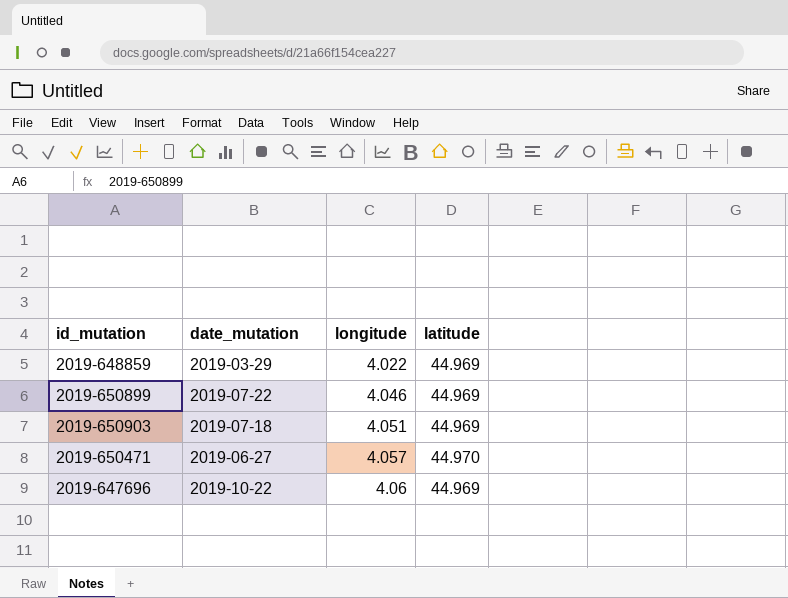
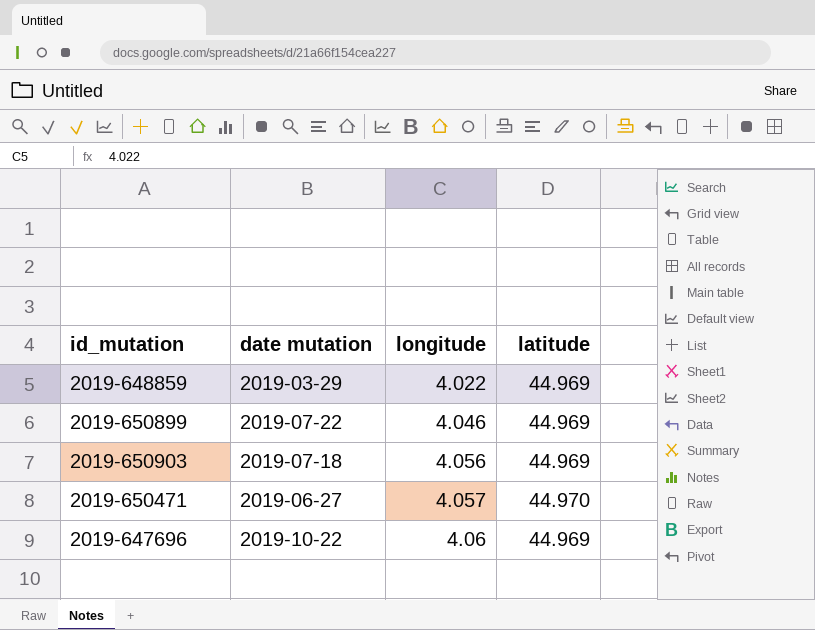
column name: date_mutation -> date mutation
2019-650903 | longitude: 4.051 -> 4.056

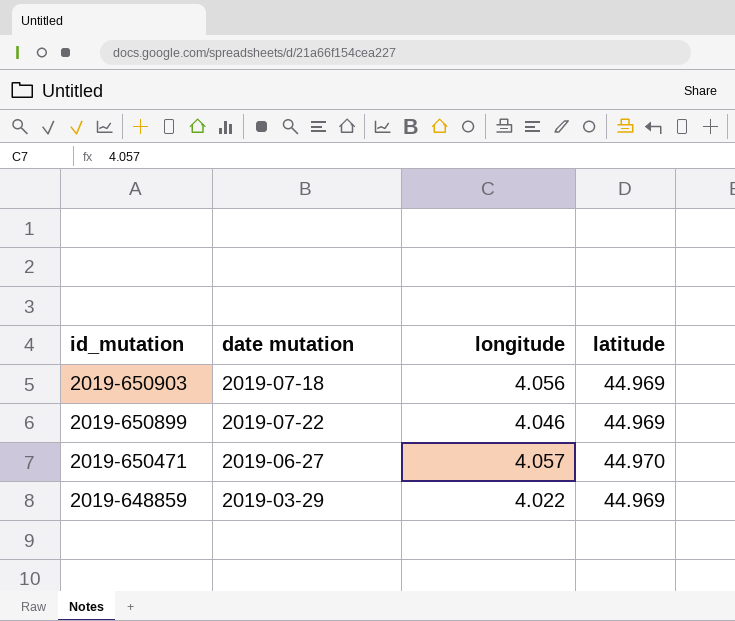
row order: longitude ascending -> id_mutation descending
row 2019-647696: 2019-10-22 | 4.06 | 44.969 -> none

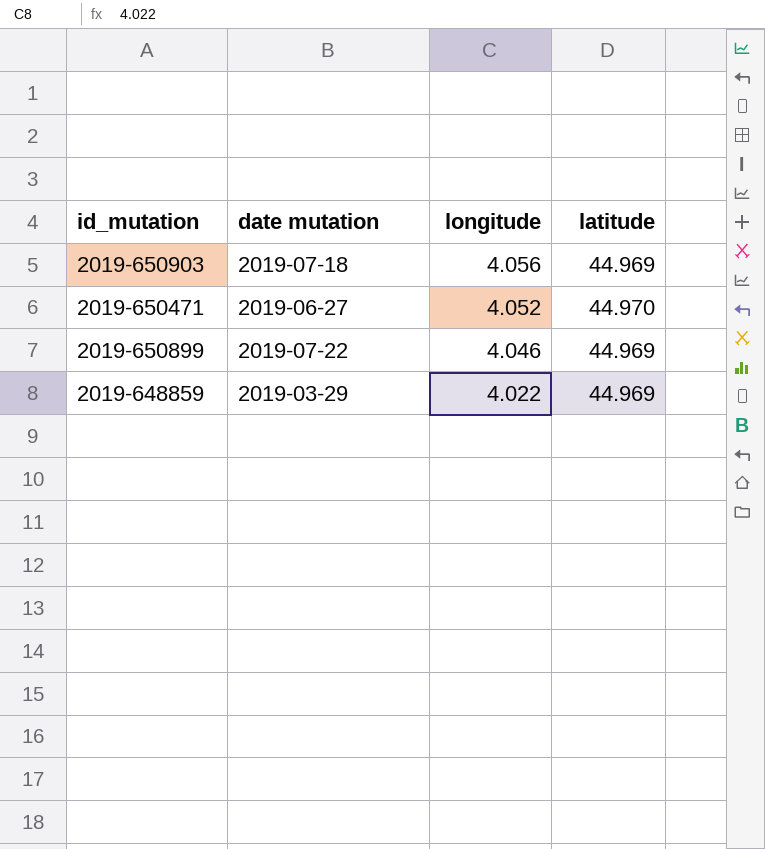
row order: id_mutation descending -> longitude descending
2019-650471 | longitude: 4.057 -> 4.052

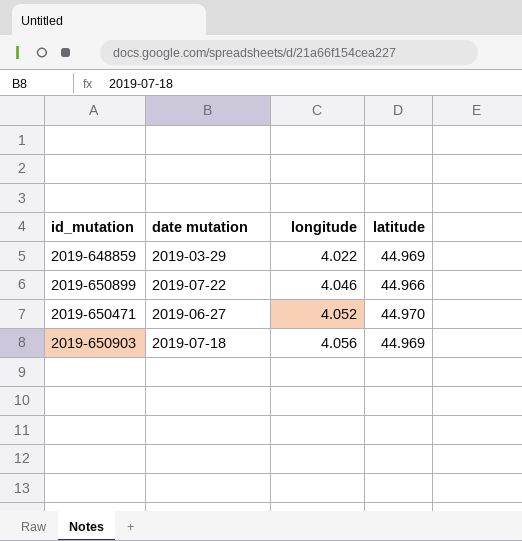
row order: longitude descending -> longitude ascending
2019-650899 | latitude: 44.969 -> 44.966

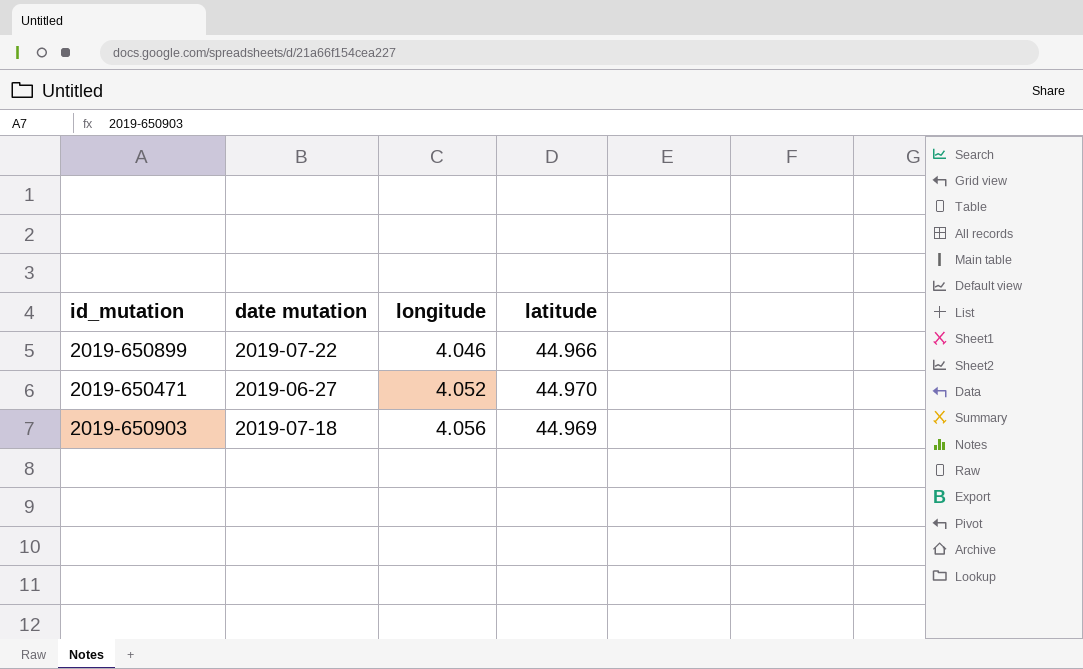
row 2019-648859: 2019-03-29 | 4.022 | 44.969 -> none

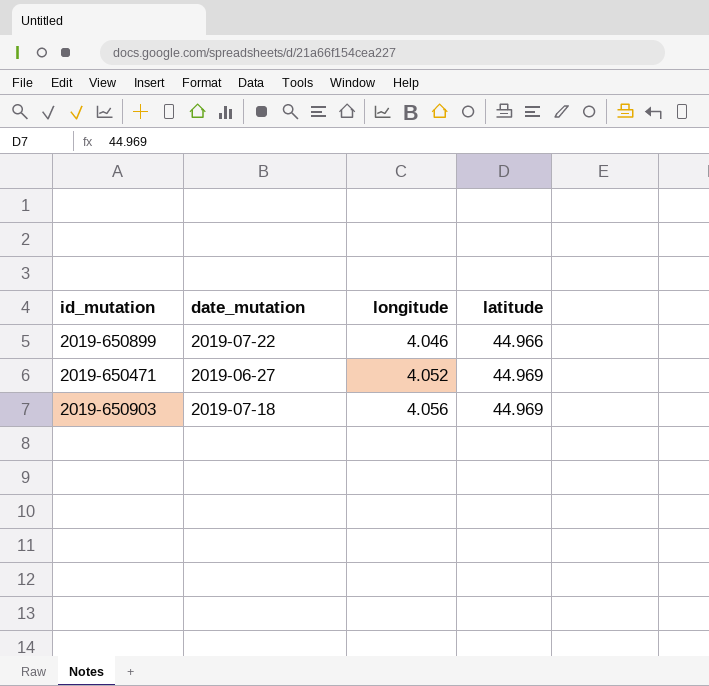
column name: date mutation -> date_mutation
2019-650471 | latitude: 44.970 -> 44.969

